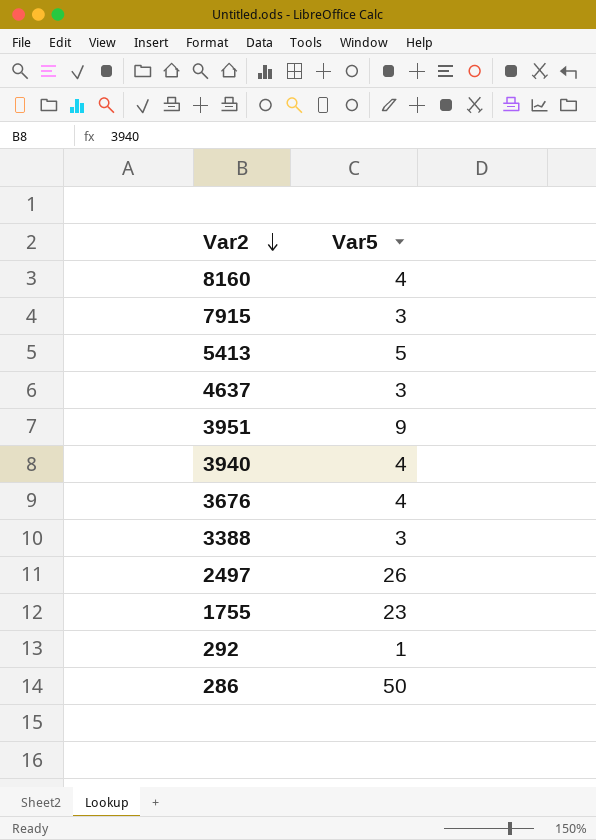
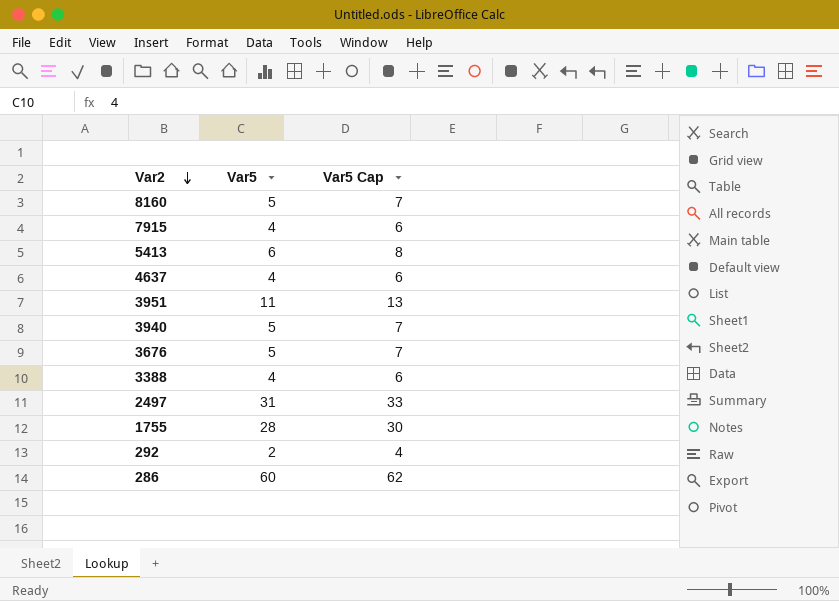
column Var5 Cap | formula: none -> [Var5] + 2
8160 | Var5: 4 -> 5
7915 | Var5: 3 -> 4
5413 | Var5: 5 -> 6
4637 | Var5: 3 -> 4
3951 | Var5: 9 -> 11
3940 | Var5: 4 -> 5
3676 | Var5: 4 -> 5
3388 | Var5: 3 -> 4
2497 | Var5: 26 -> 31
1755 | Var5: 23 -> 28
292 | Var5: 1 -> 2
286 | Var5: 50 -> 60

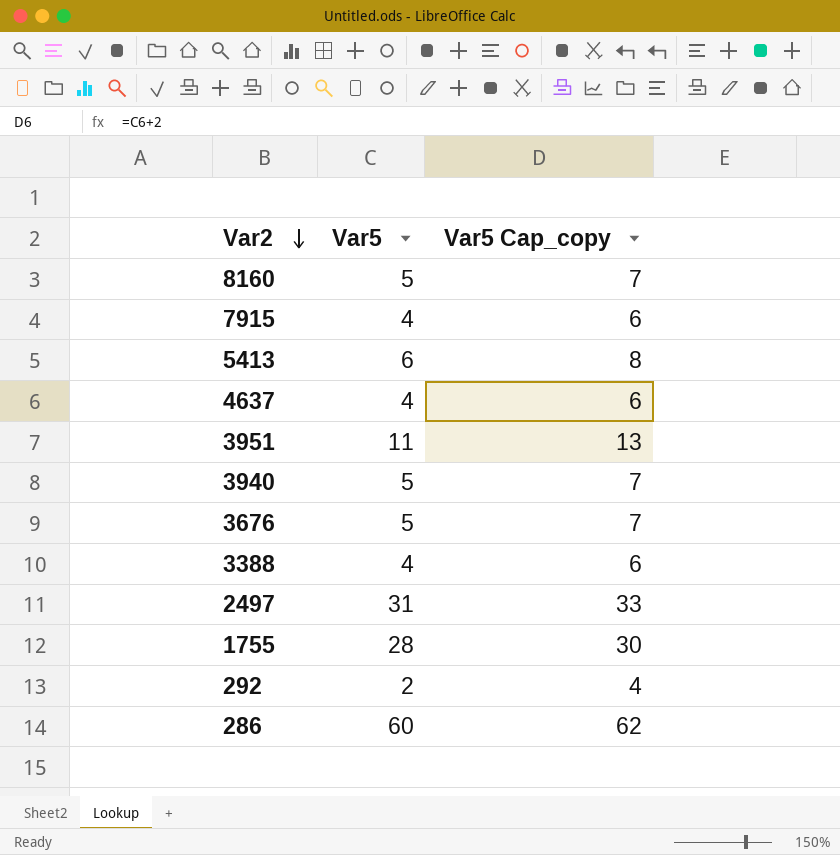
column name: Var5 Cap -> Var5 Cap_copy

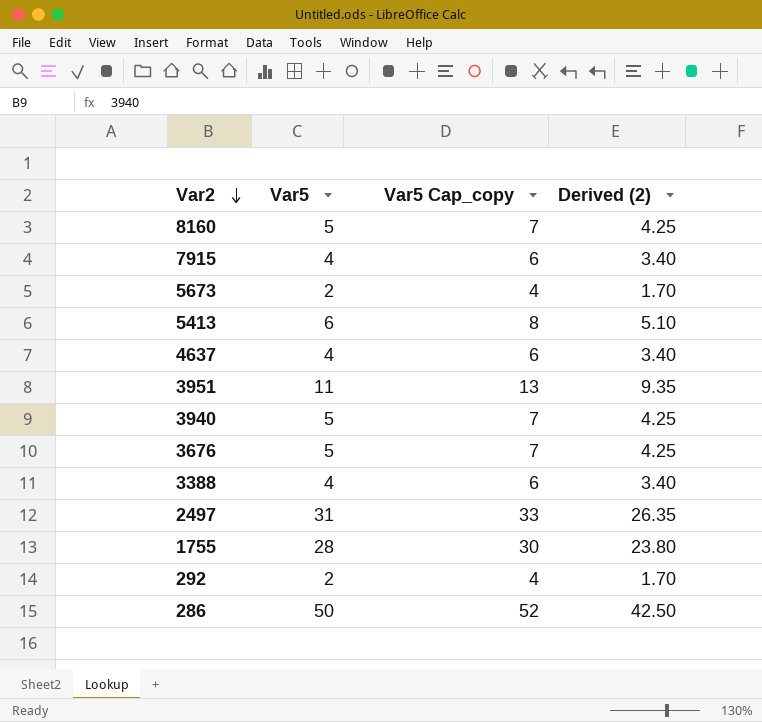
column Derived (2) | formula: none -> [Var5] * 0.85
row 5673: none -> 2 | 4 | 1.70
286 | Var5: 60 -> 50
286 | Var5 Cap_copy: 62 -> 52

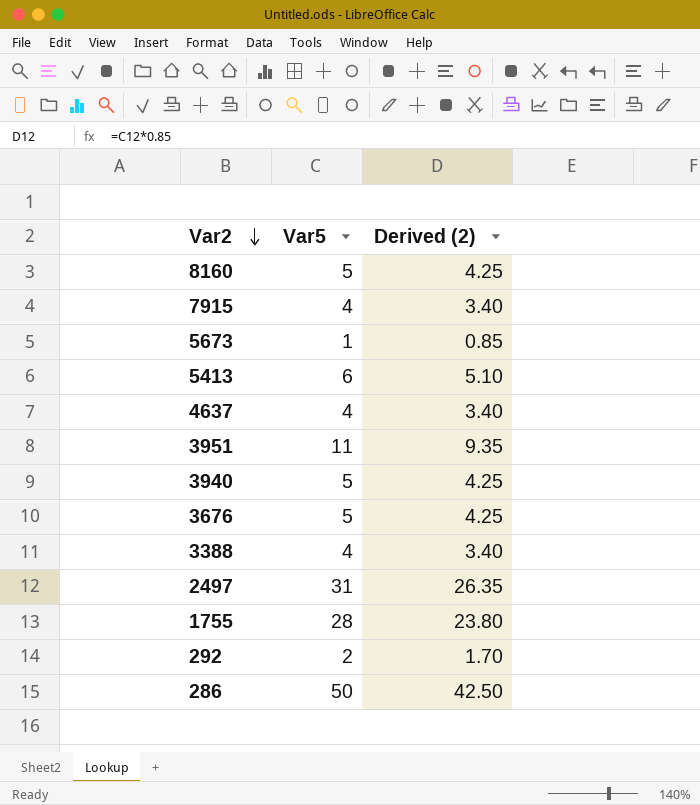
column Var5 Cap_copy | formula: [Var5] + 2 -> none
5673 | Var5: 2 -> 1
5673 | Derived (2): 1.70 -> 0.85

